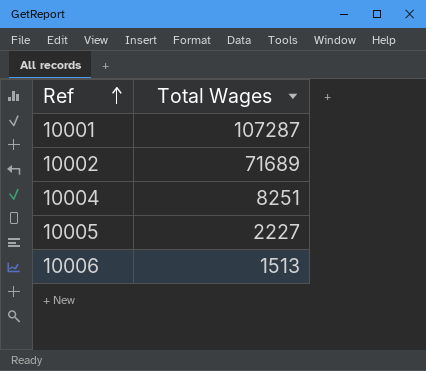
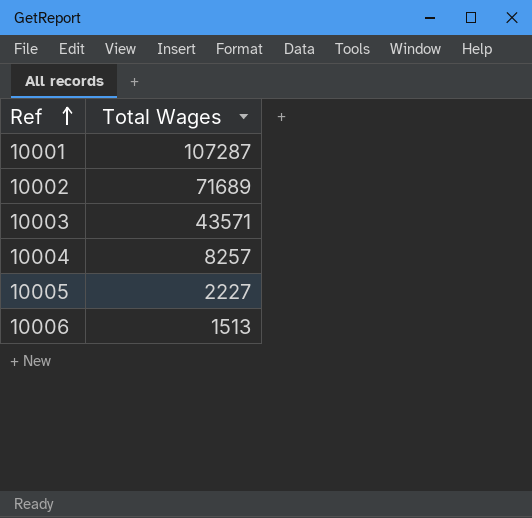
row 10003: none -> 43571
10004 | Total Wages: 8251 -> 8257

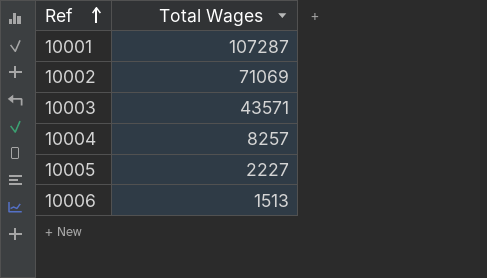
10002 | Total Wages: 71689 -> 71069

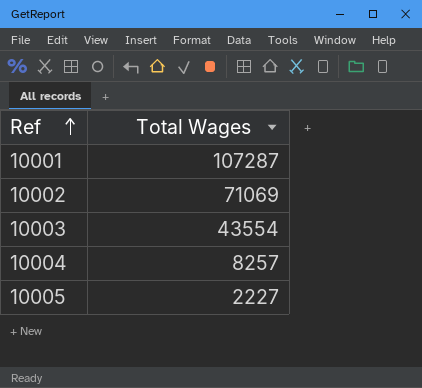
row 10006: 1513 -> none
10003 | Total Wages: 43571 -> 43554

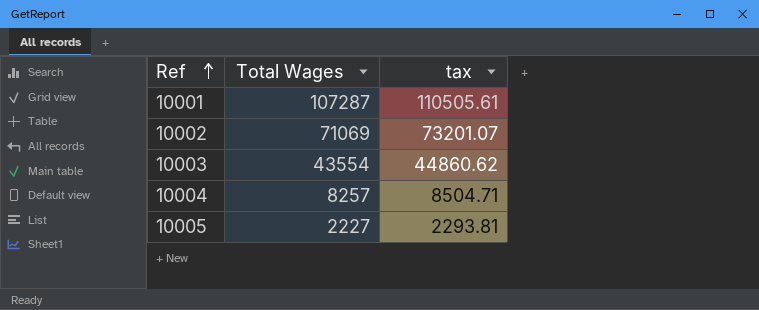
column tax | formula: none -> [Total Wages] * 1.03

